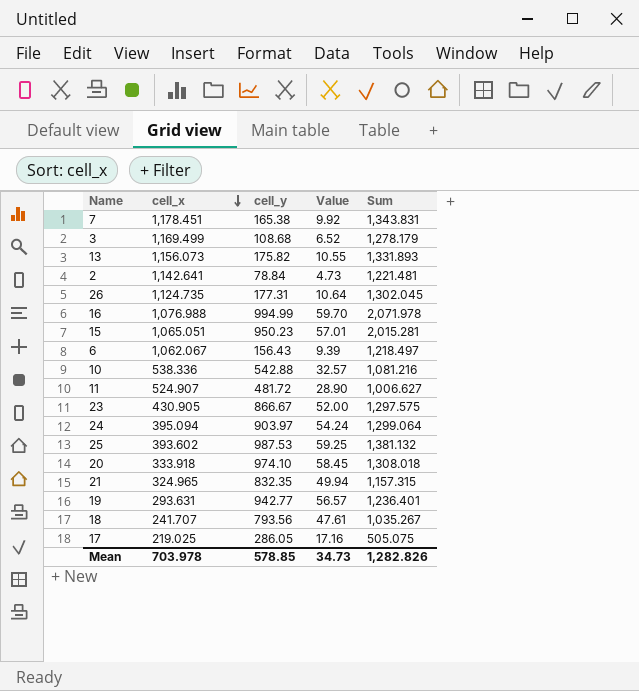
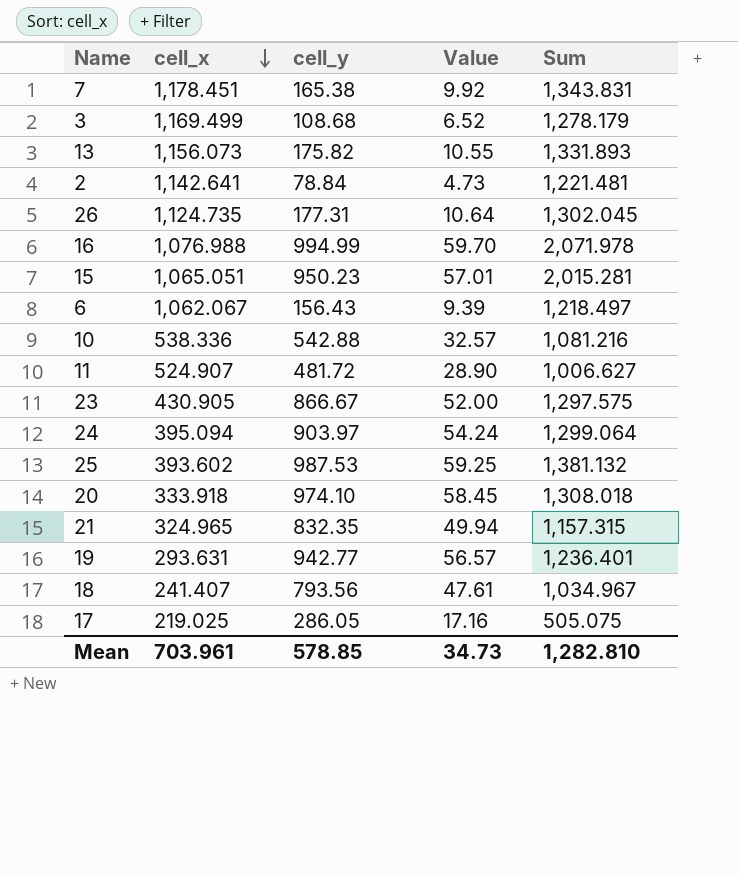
18 | cell_x: 241.707 -> 241.407
18 | Sum: 1,035.267 -> 1,034.967
Mean | cell_x: 703.978 -> 703.961
Mean | Sum: 1,282.826 -> 1,282.810

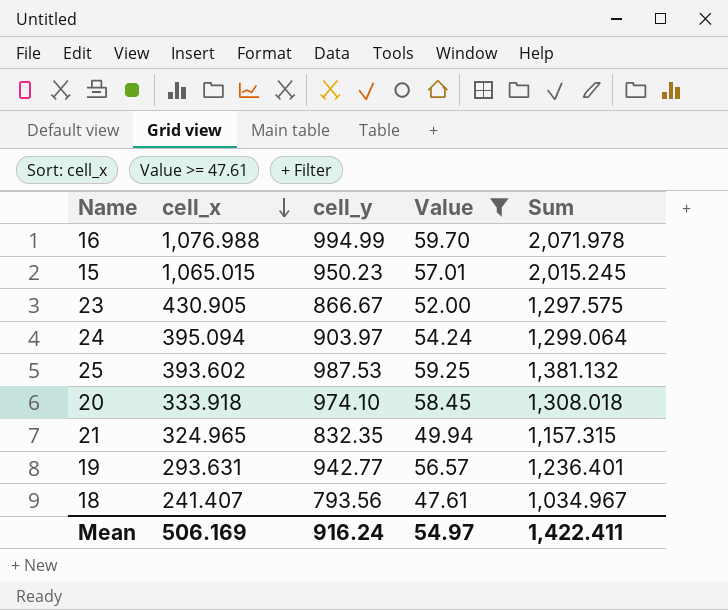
filter: none -> Value >= 47.61
15 | cell_x: 1,065.051 -> 1,065.015
15 | Sum: 2,015.281 -> 2,015.245
Mean | cell_x: 703.961 -> 506.169
Mean | cell_y: 578.85 -> 916.24
Mean | Value: 34.73 -> 54.97
Mean | Sum: 1,282.810 -> 1,422.411

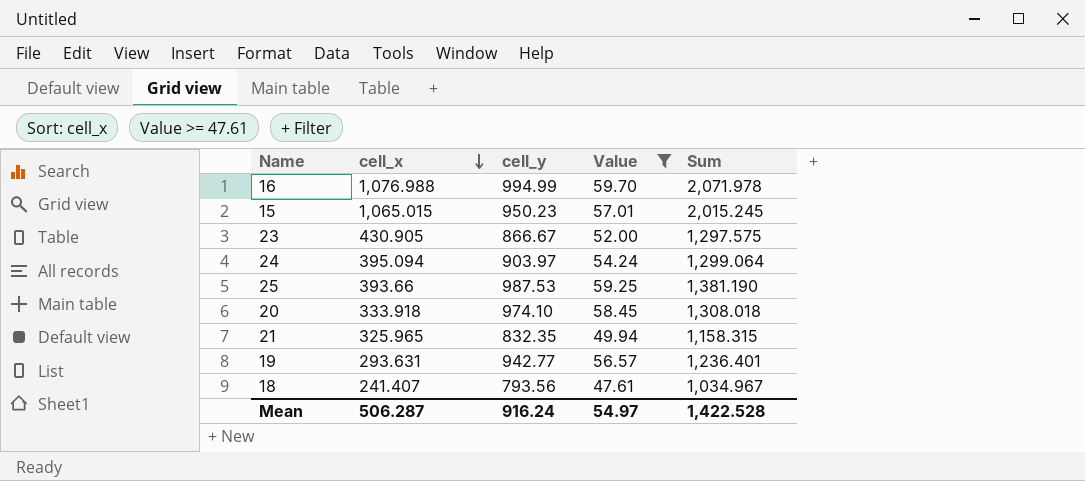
25 | cell_x: 393.602 -> 393.66
25 | Sum: 1,381.132 -> 1,381.190
21 | cell_x: 324.965 -> 325.965
21 | Sum: 1,157.315 -> 1,158.315
Mean | cell_x: 506.169 -> 506.287
Mean | Sum: 1,422.411 -> 1,422.528

